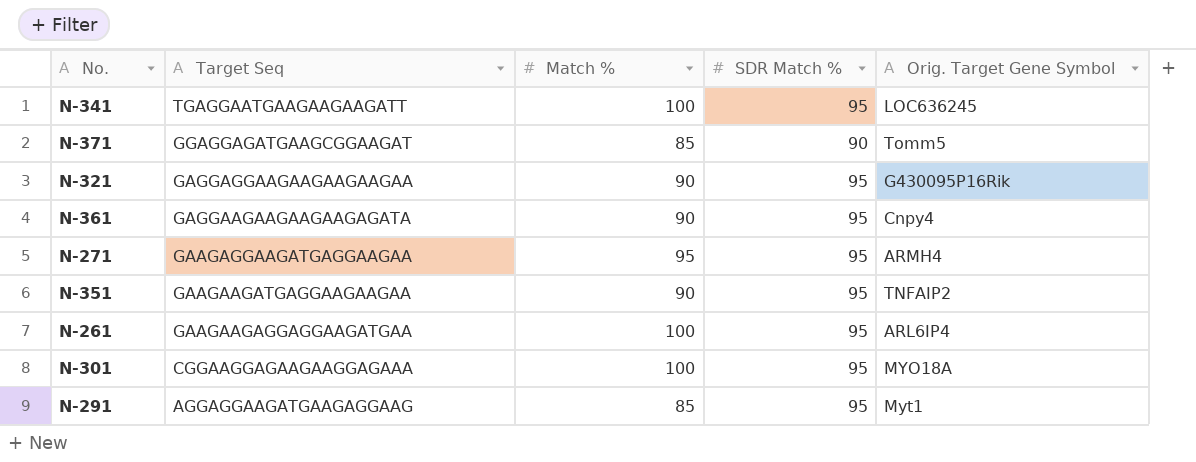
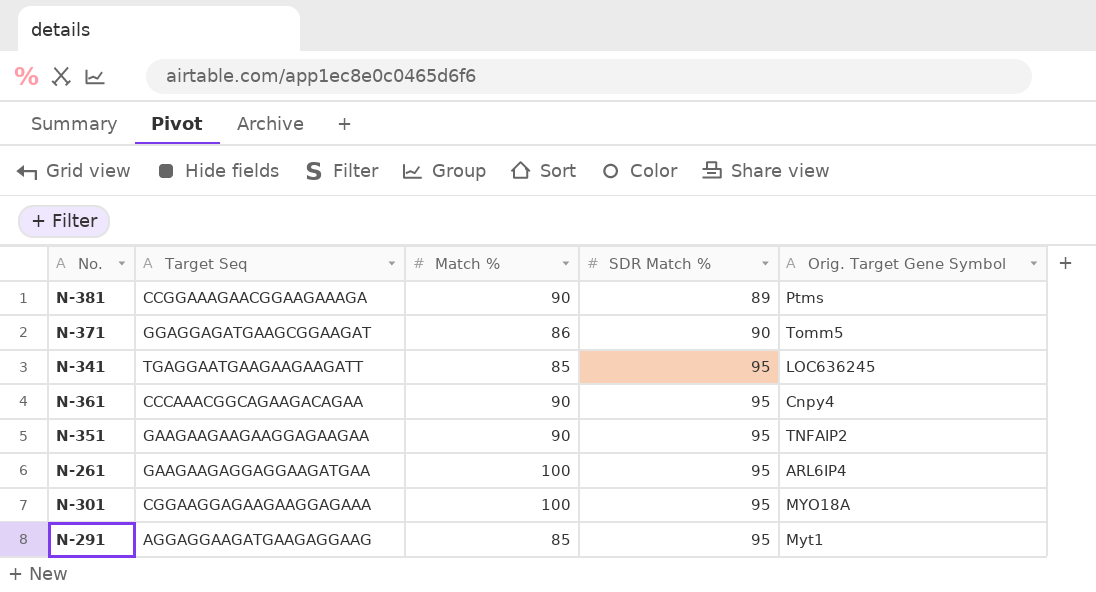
row order: Target Seq descending -> SDR Match % ascending
row N-321: GAGGAGGAAGAAGAAGAAGAA | 90 | 95 | G430095P16Rik -> none
row N-271: GAAGAGGAAGATGAGGAAGAA | 95 | 95 | ARMH4 -> none
row N-381: none -> CCGGAAAGAACGGAAGAAAGA | 90 | 89 | Ptms
N-371 | Match %: 85 -> 86
N-341 | Match %: 100 -> 85
N-361 | Target Seq: GAGGAAGAAGAAGAAGAGATA -> CCCAAACGGCAGAAGACAGAA
N-351 | Target Seq: GAAGAAGATGAGGAAGAAGAA -> GAAGAAGAAGAAGGAGAAGAA

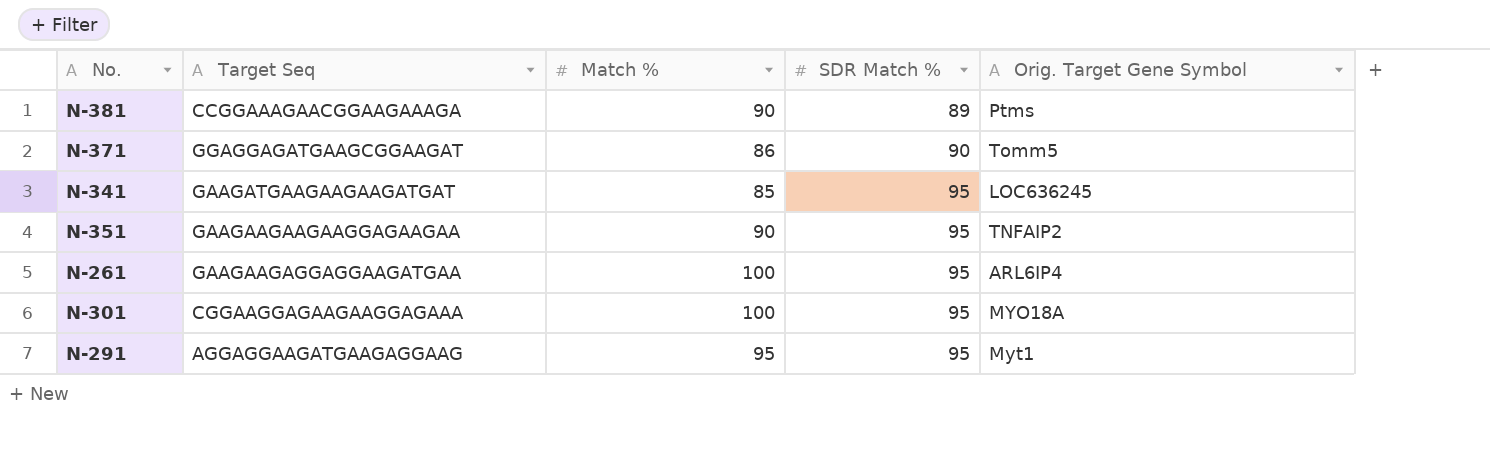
row N-361: CCCAAACGGCAGAAGACAGAA | 90 | 95 | Cnpy4 -> none
N-341 | Target Seq: TGAGGAATGAAGAAGAAGATT -> GAAGATGAAGAAGAAGATGAT
N-291 | Match %: 85 -> 95

